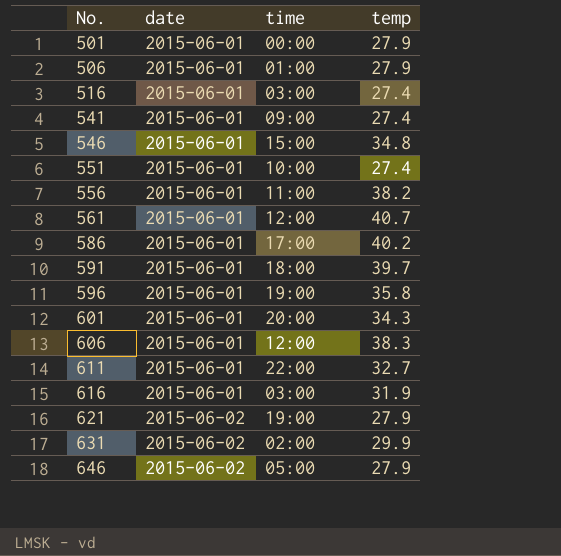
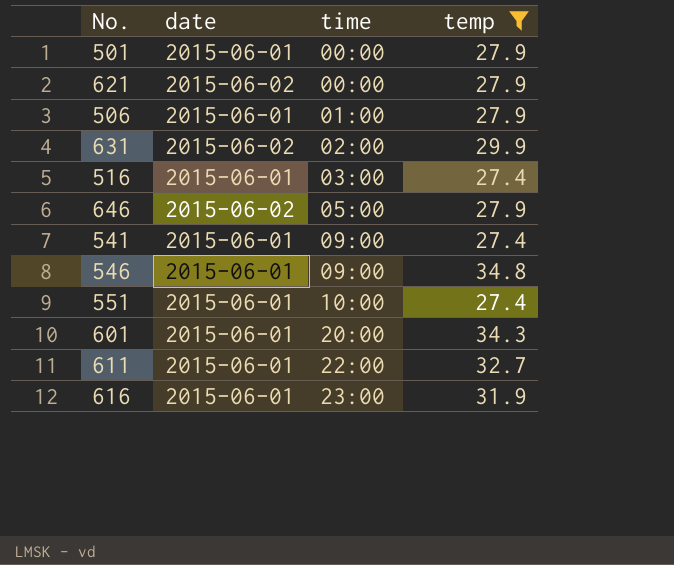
filter: none -> temp <= 34.8
row order: No. ascending -> time ascending
621 | time: 19:00 -> 00:00
546 | time: 15:00 -> 09:00
616 | time: 03:00 -> 23:00

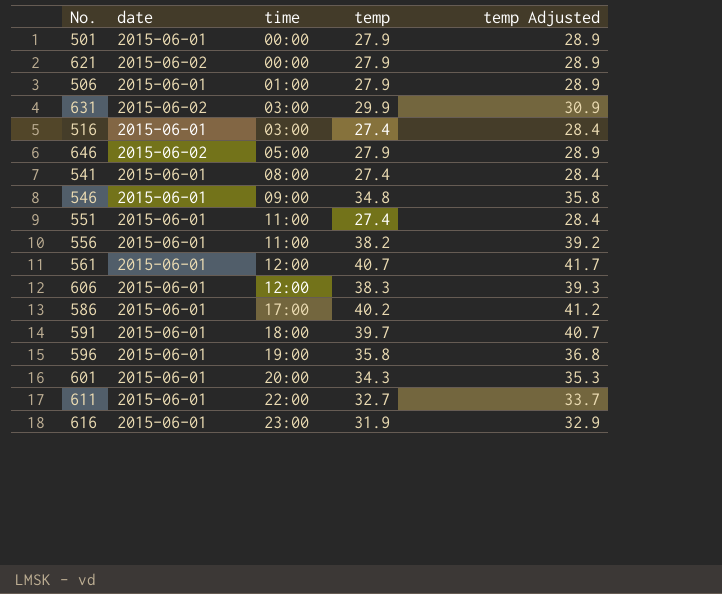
filter: temp <= 34.8 -> none
column temp Adjusted | formula: none -> [temp] + 1
631 | time: 02:00 -> 03:00
541 | time: 09:00 -> 08:00
551 | time: 10:00 -> 11:00

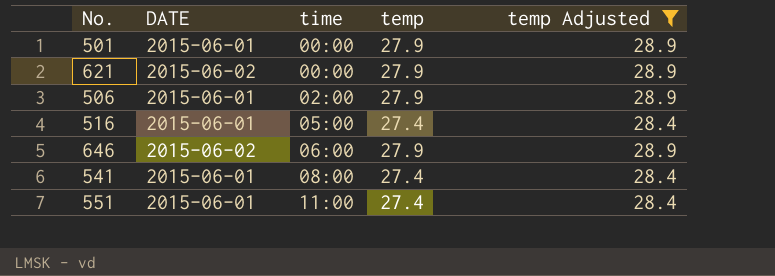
filter: none -> temp Adjusted <= 28.9
column name: date -> DATE
506 | time: 01:00 -> 02:00
516 | time: 03:00 -> 05:00
646 | time: 05:00 -> 06:00

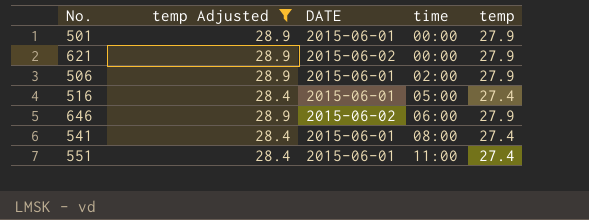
column temp Adjusted | position: 5 -> 2

